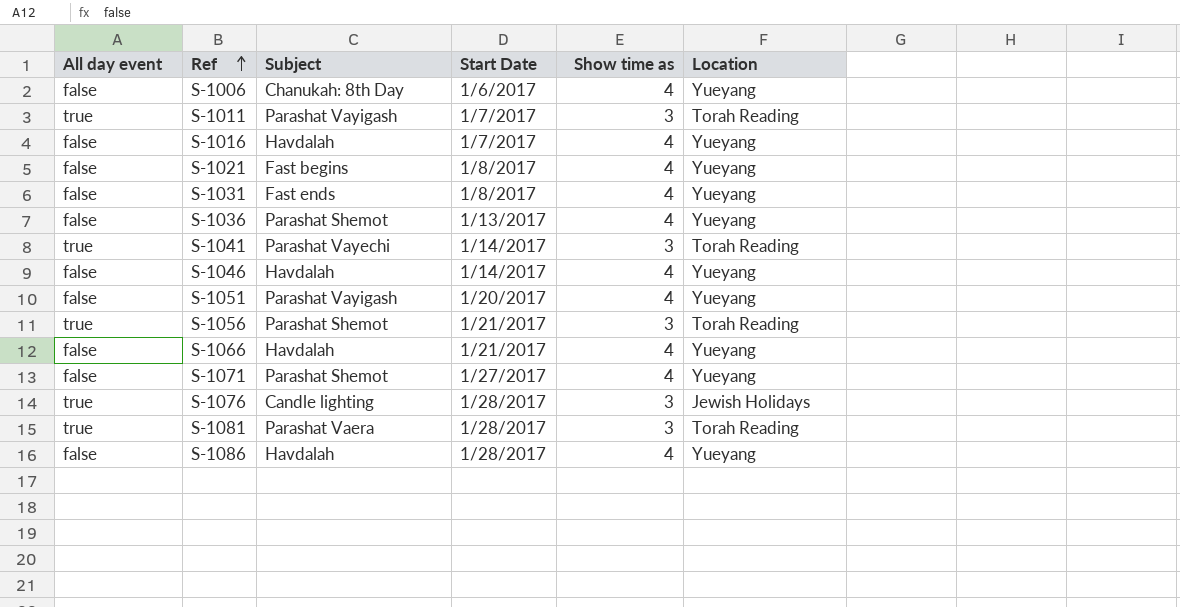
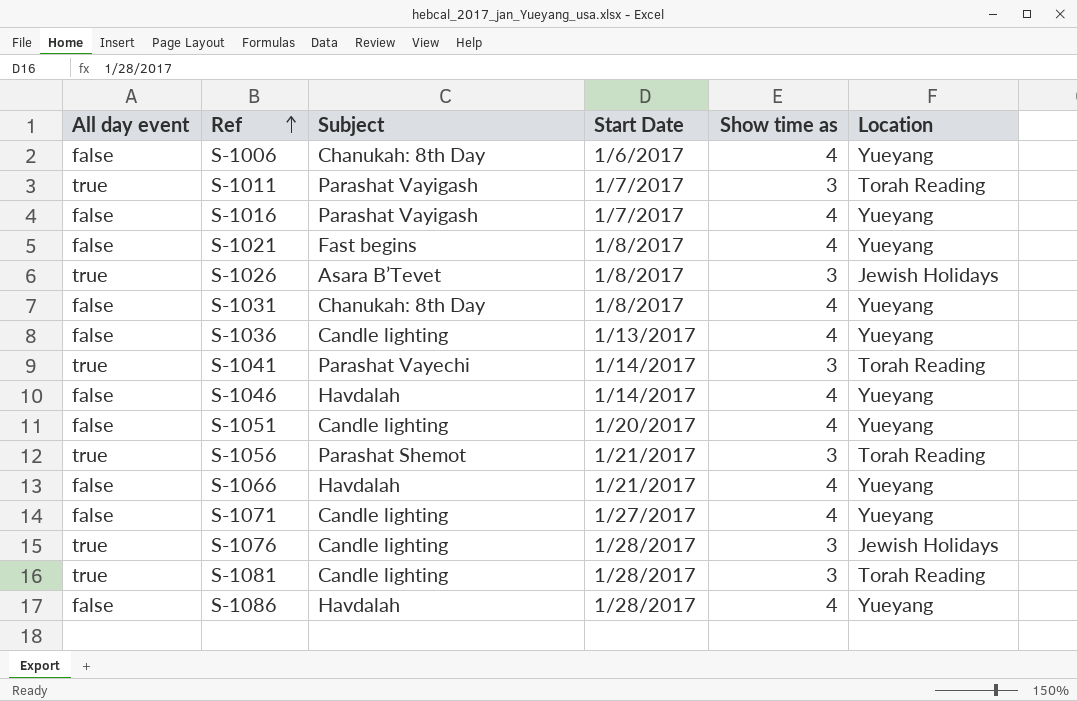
S-1016 | Subject: Havdalah -> Parashat Vayigash
row S-1026: none -> true | Asara B’Tevet | 1/8/2017 | 3 | Jewish Holidays
S-1031 | Subject: Fast ends -> Chanukah: 8th Day
S-1036 | Subject: Parashat Shemot -> Candle lighting
S-1051 | Subject: Parashat Vayigash -> Candle lighting
S-1071 | Subject: Parashat Shemot -> Candle lighting
S-1081 | Subject: Parashat Vaera -> Candle lighting

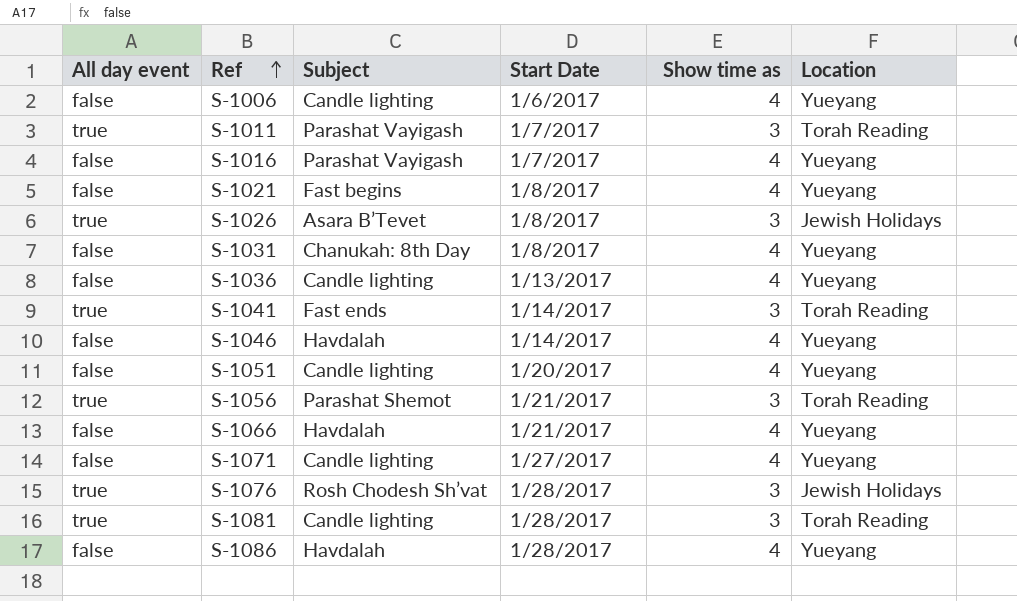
S-1006 | Subject: Chanukah: 8th Day -> Candle lighting
S-1041 | Subject: Parashat Vayechi -> Fast ends
S-1076 | Subject: Candle lighting -> Rosh Chodesh Sh’vat

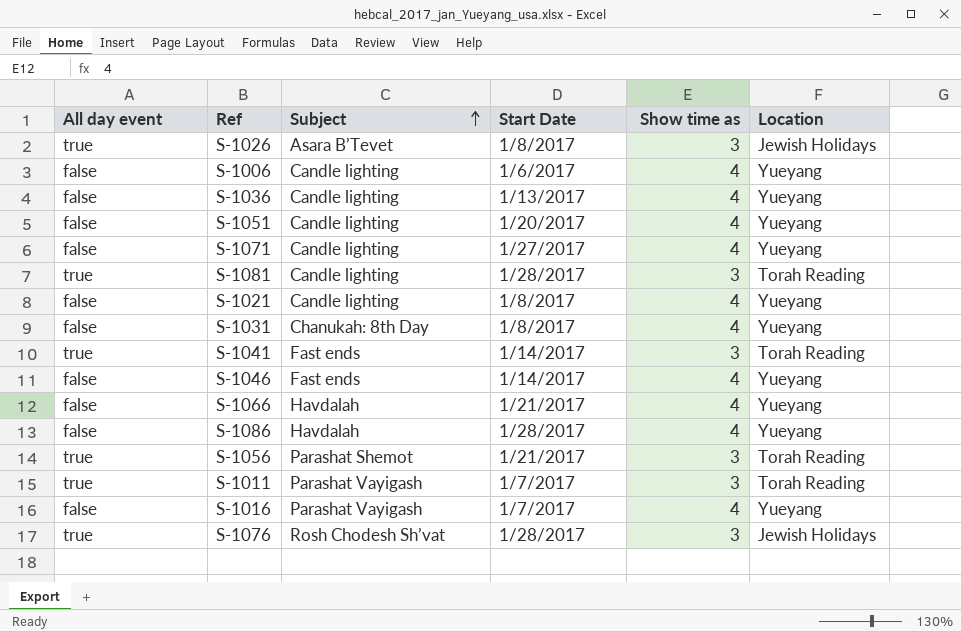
row order: Ref ascending -> Subject ascending
S-1021 | Subject: Fast begins -> Candle lighting
S-1046 | Subject: Havdalah -> Fast ends

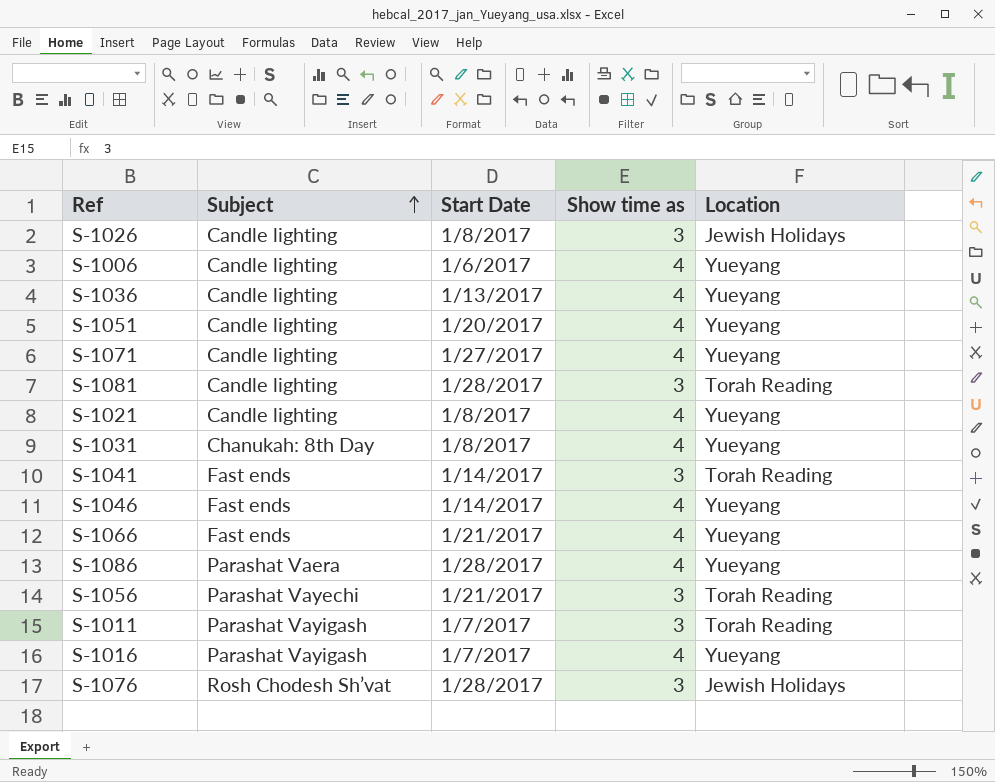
column All day event | position: 1 -> none
S-1026 | Subject: Asara B’Tevet -> Candle lighting
S-1066 | Subject: Havdalah -> Fast ends
S-1086 | Subject: Havdalah -> Parashat Vaera
S-1056 | Subject: Parashat Shemot -> Parashat Vayechi

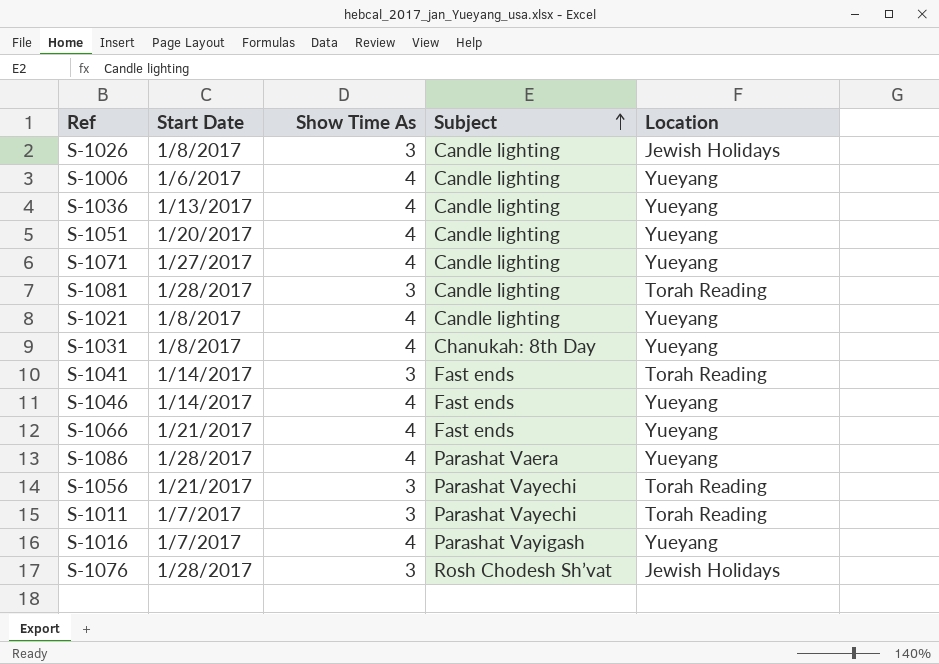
column name: Show time as -> Show Time As
column Subject | position: 2 -> 4
S-1011 | Subject: Parashat Vayigash -> Parashat Vayechi

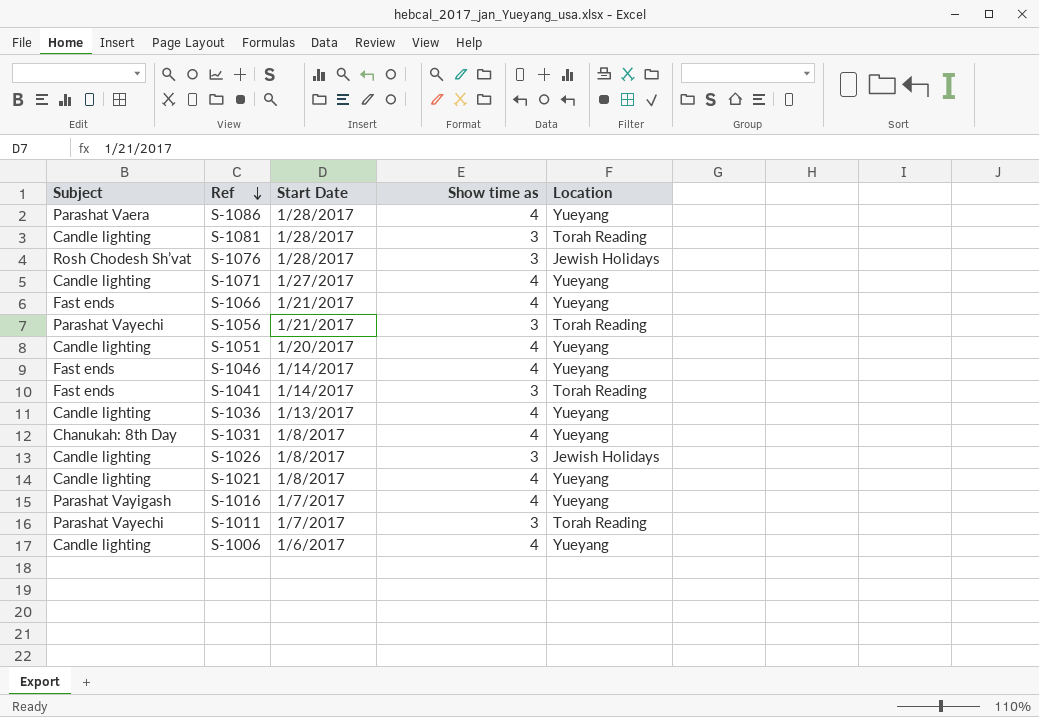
row order: Subject ascending -> Ref descending
column Subject | position: 4 -> 1
column name: Show Time As -> Show time as

